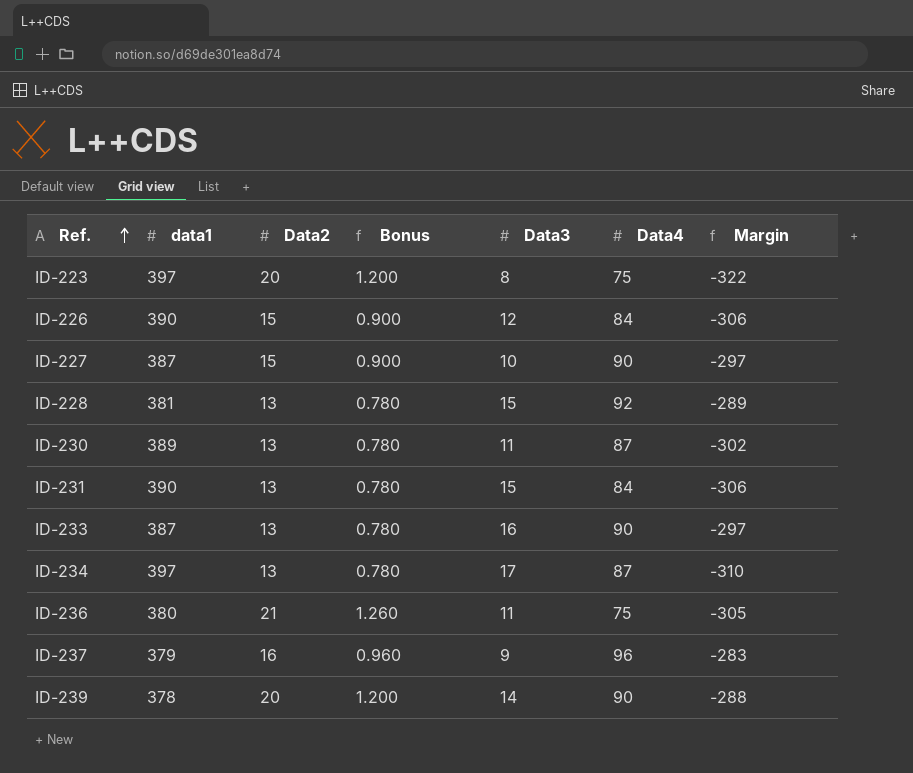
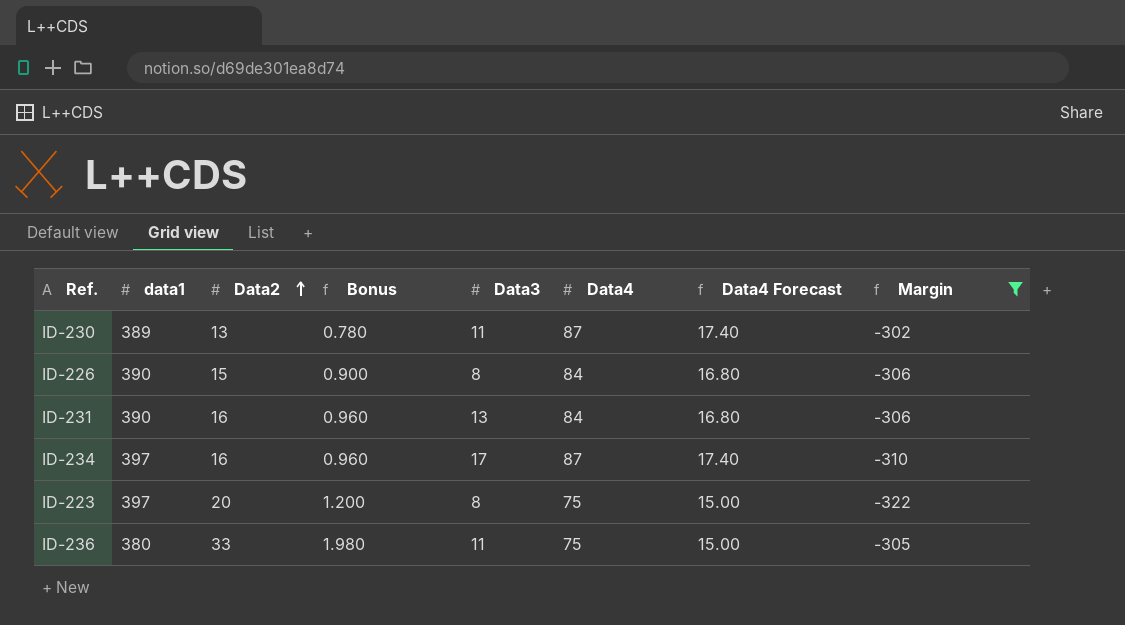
filter: none -> Margin <= -302
row order: Ref. ascending -> Data2 ascending
column Data4 Forecast | formula: none -> [Data4] * 0.2
ID-226 | Data3: 12 -> 8
ID-231 | Data2: 13 -> 16
ID-231 | Bonus: 0.780 -> 0.960
ID-231 | Data3: 15 -> 13
ID-234 | Data2: 13 -> 16
ID-234 | Bonus: 0.780 -> 0.960
ID-236 | Data2: 21 -> 33
ID-236 | Bonus: 1.260 -> 1.980

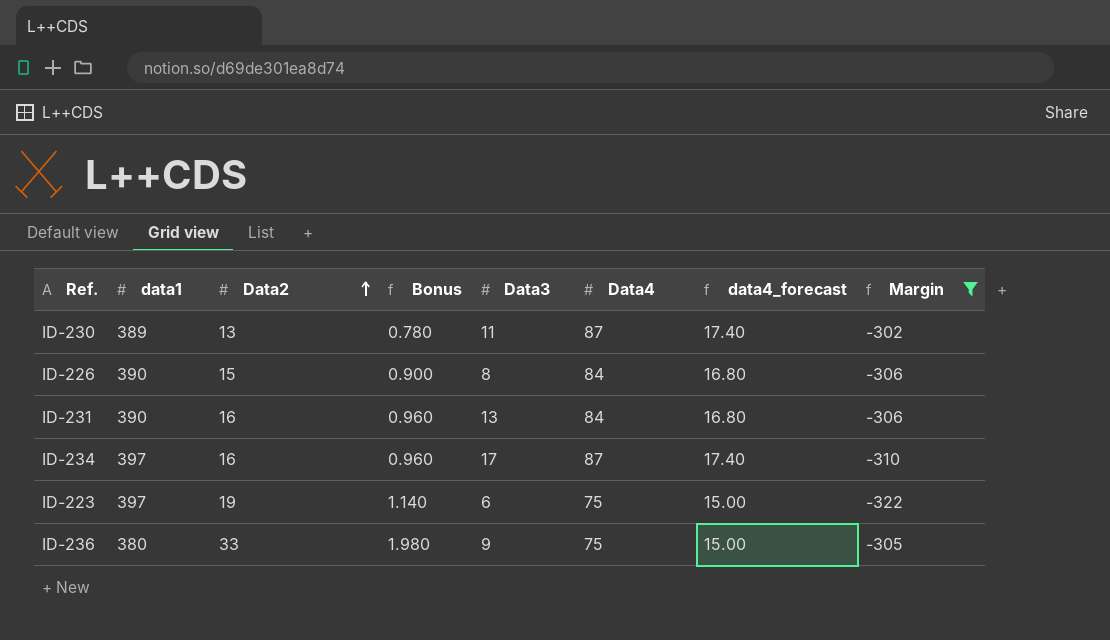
column name: Data4 Forecast -> data4_forecast
ID-223 | Data2: 20 -> 19
ID-223 | Bonus: 1.200 -> 1.140
ID-223 | Data3: 8 -> 6
ID-236 | Data3: 11 -> 9

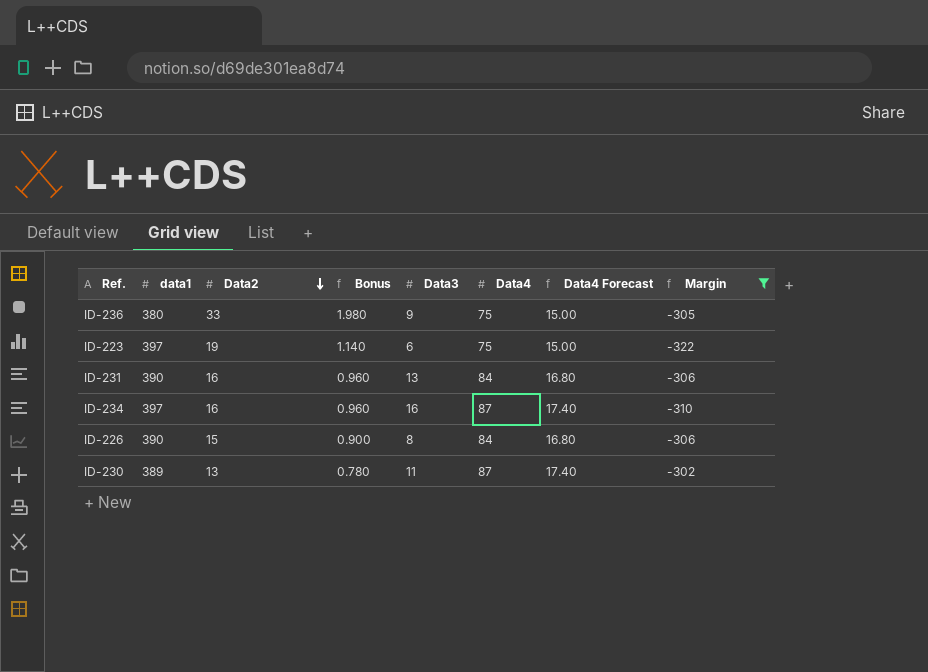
row order: Data2 ascending -> Data2 descending
column name: data4_forecast -> Data4 Forecast
ID-234 | Data3: 17 -> 16

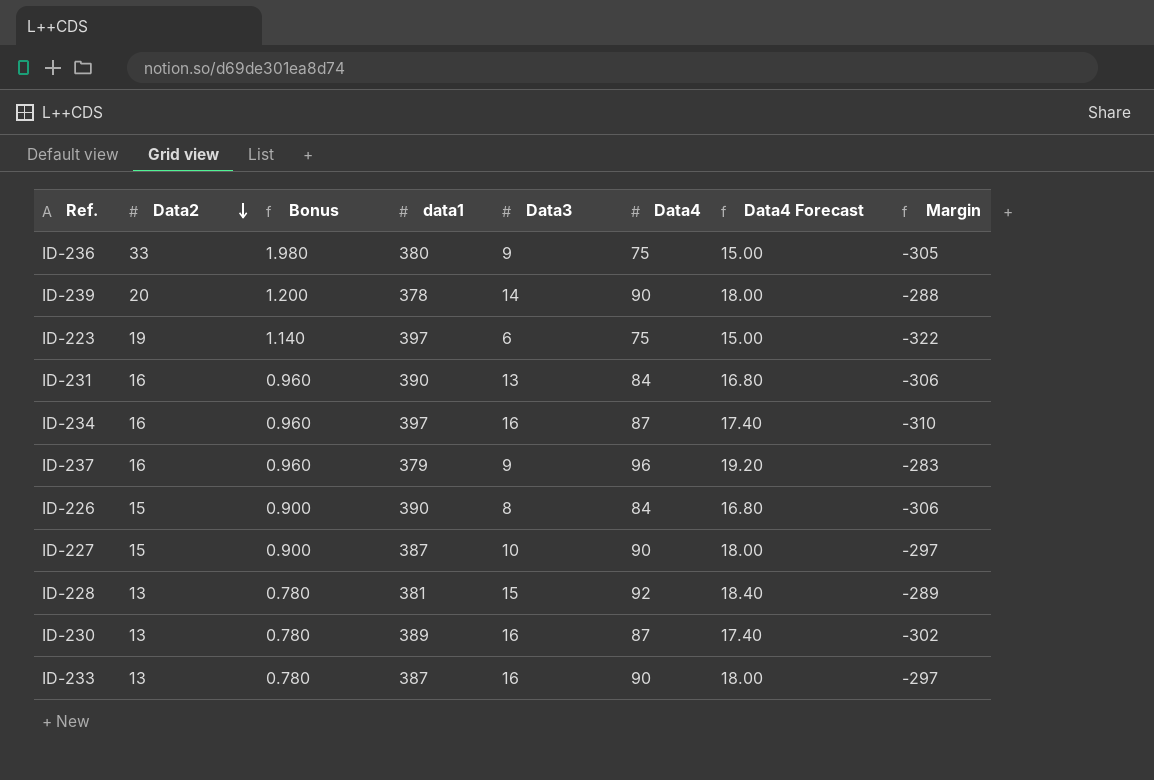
filter: Margin <= -302 -> none
column data1 | position: 2 -> 4
ID-230 | Data3: 11 -> 16

